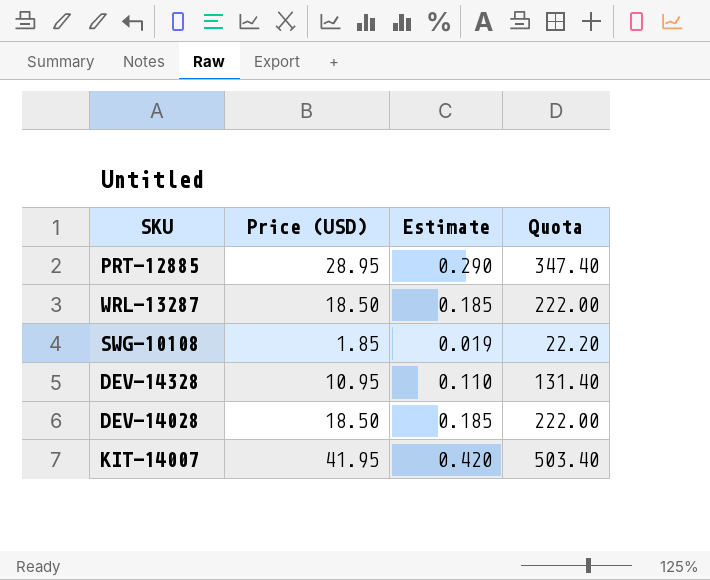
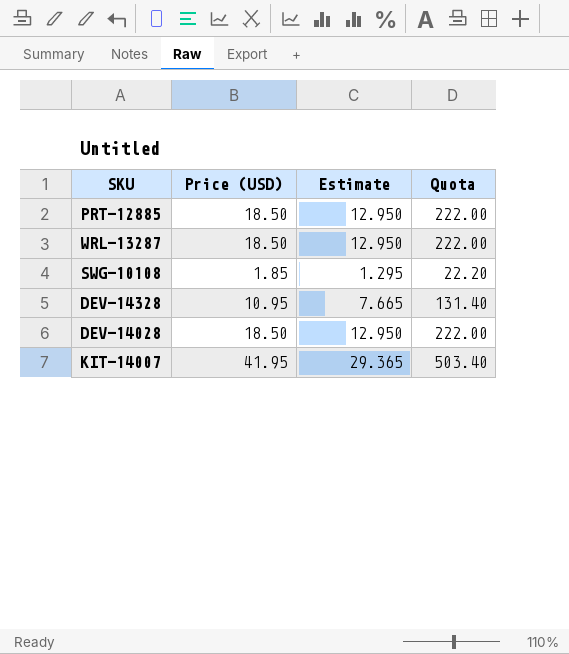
column Estimate | formula: [Price (USD)] * 0.01 -> [Price (USD)] * 0.7
PRT-12885 | Price (USD): 28.95 -> 18.50
PRT-12885 | Quota: 347.40 -> 222.00

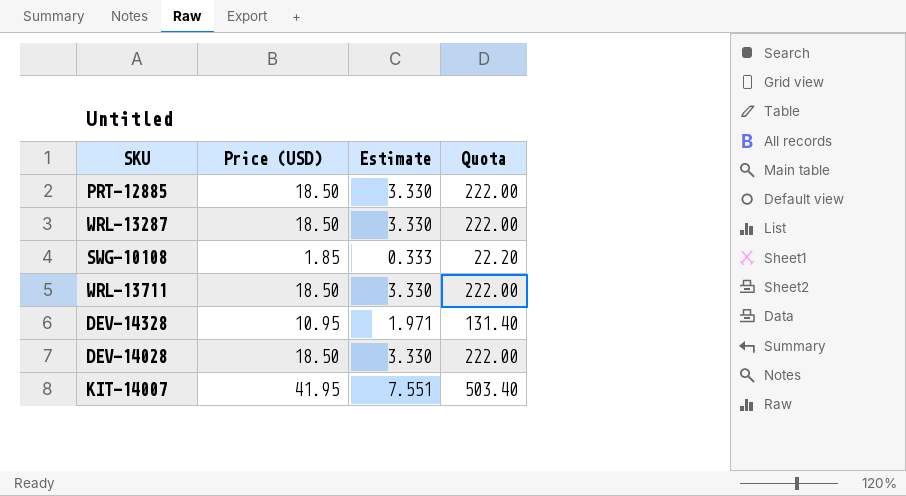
column Estimate | formula: [Price (USD)] * 0.7 -> [Price (USD)] * 0.18
row WRL-13711: none -> 18.50 | 3.330 | 222.00

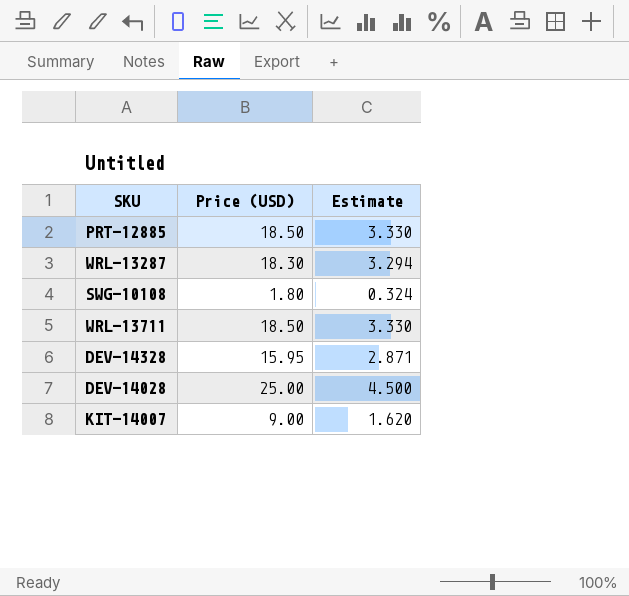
column Quota | formula: [Price (USD)] * 12 -> none
WRL-13287 | Price (USD): 18.50 -> 18.30
WRL-13287 | Estimate: 3.330 -> 3.294
SWG-10108 | Price (USD): 1.85 -> 1.80
SWG-10108 | Estimate: 0.333 -> 0.324
DEV-14328 | Price (USD): 10.95 -> 15.95
DEV-14328 | Estimate: 1.971 -> 2.871
DEV-14028 | Price (USD): 18.50 -> 25.00
DEV-14028 | Estimate: 3.330 -> 4.500
KIT-14007 | Price (USD): 41.95 -> 9.00
KIT-14007 | Estimate: 7.551 -> 1.620

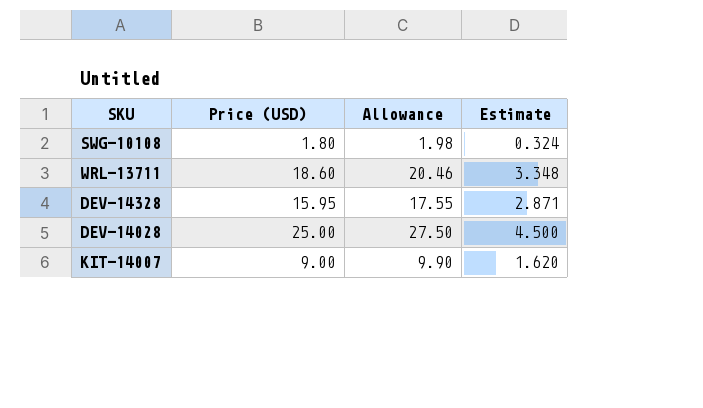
column Allowance | formula: none -> [Price (USD)] * 1.1
row PRT-12885: 18.50 | 3.330 -> none
row WRL-13287: 18.30 | 3.294 -> none
WRL-13711 | Price (USD): 18.50 -> 18.60
WRL-13711 | Estimate: 3.330 -> 3.348

